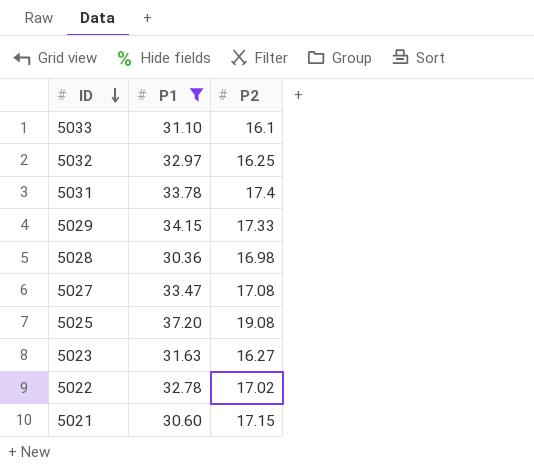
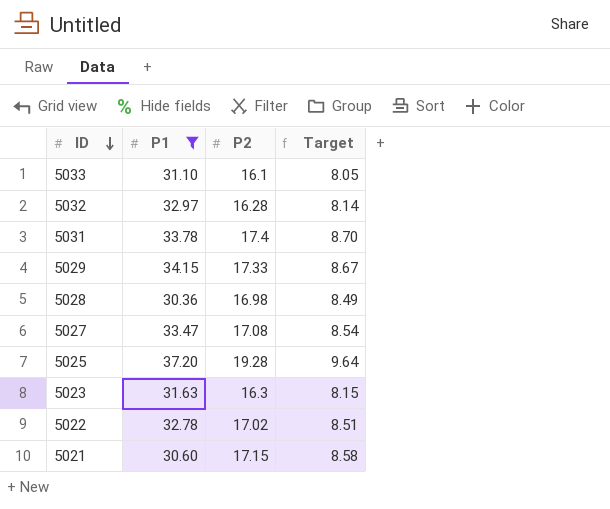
column Target | formula: none -> [P2] * 0.5
5032 | P2: 16.25 -> 16.28
5025 | P2: 19.08 -> 19.28
5023 | P2: 16.27 -> 16.3

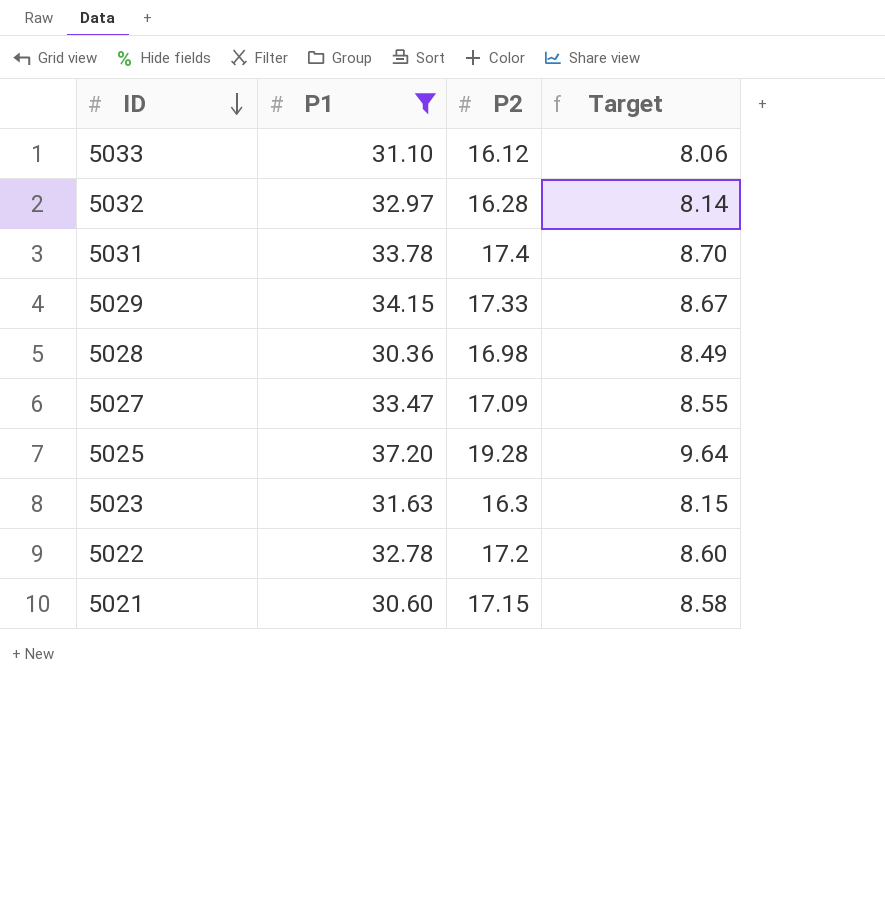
5033 | P2: 16.1 -> 16.12
5033 | Target: 8.05 -> 8.06
5027 | P2: 17.08 -> 17.09
5027 | Target: 8.54 -> 8.55
5022 | P2: 17.02 -> 17.2
5022 | Target: 8.51 -> 8.60

